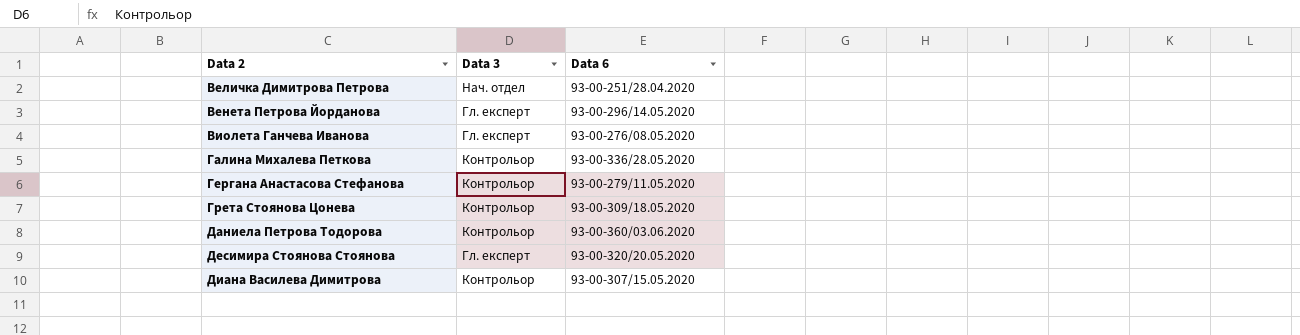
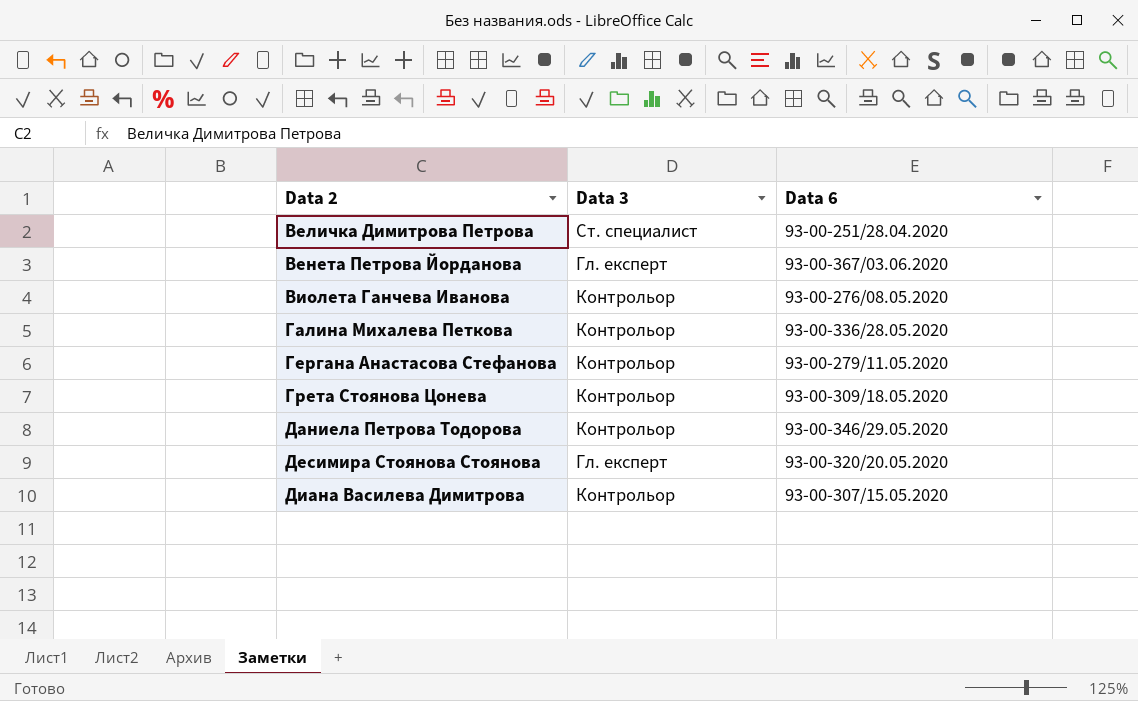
Величка Димитрова Петрова | Data 3: Нач. отдел -> Ст. специалист
Венета Петрова Йорданова | Data 6: 93-00-296/14.05.2020 -> 93-00-367/03.06.2020
Виолета Ганчева Иванова | Data 3: Гл. експерт -> Контрольор
Даниела Петрова Тодорова | Data 6: 93-00-360/03.06.2020 -> 93-00-346/29.05.2020

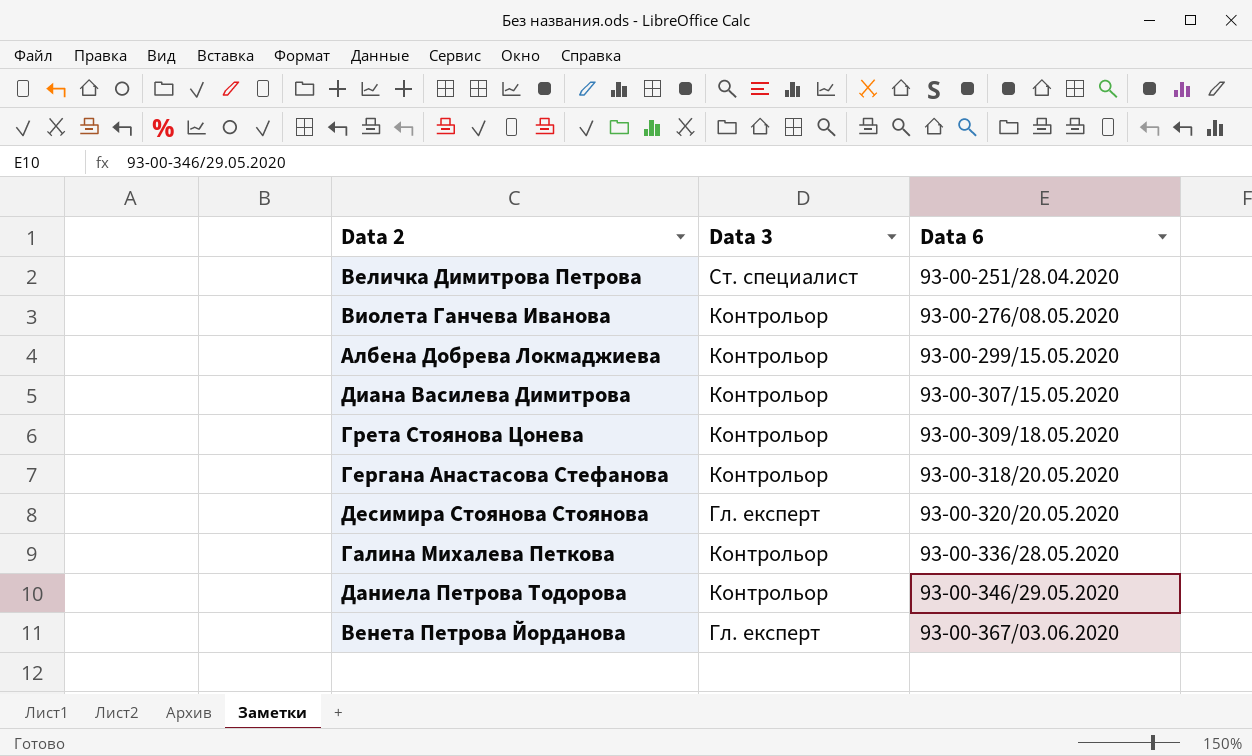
row order: Data 2 ascending -> Data 6 ascending
row Албена Добрева Локмаджиева: none -> Контрольор | 93-00-299/15.05.2020
Гергана Анастасова Стефанова | Data 6: 93-00-279/11.05.2020 -> 93-00-318/20.05.2020

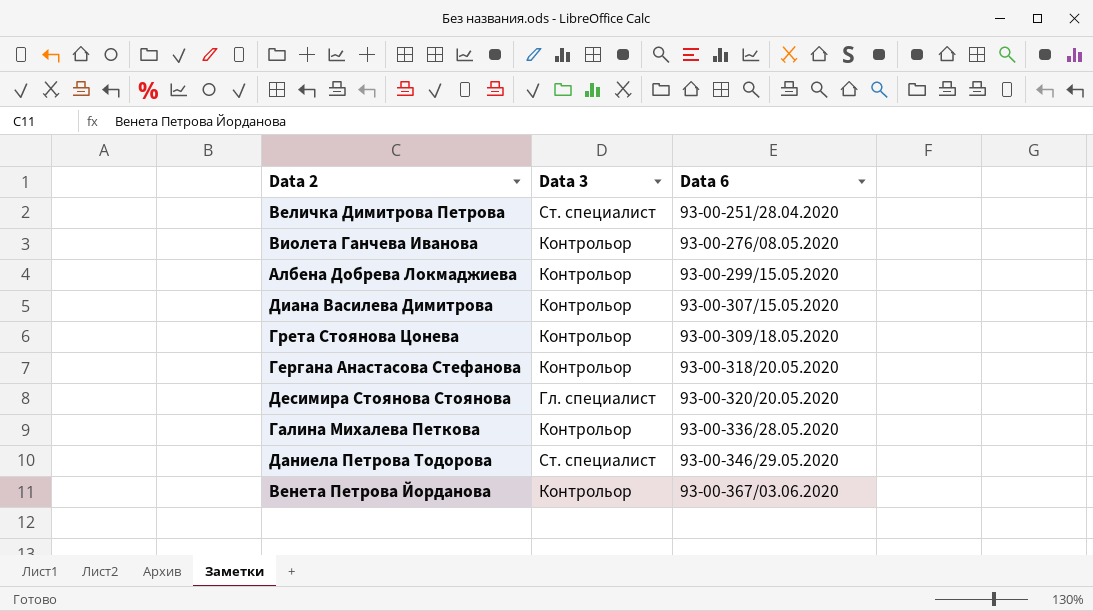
Десимира Стоянова Стоянова | Data 3: Гл. експерт -> Гл. специалист
Даниела Петрова Тодорова | Data 3: Контрольор -> Ст. специалист
Венета Петрова Йорданова | Data 3: Гл. експерт -> Контрольор

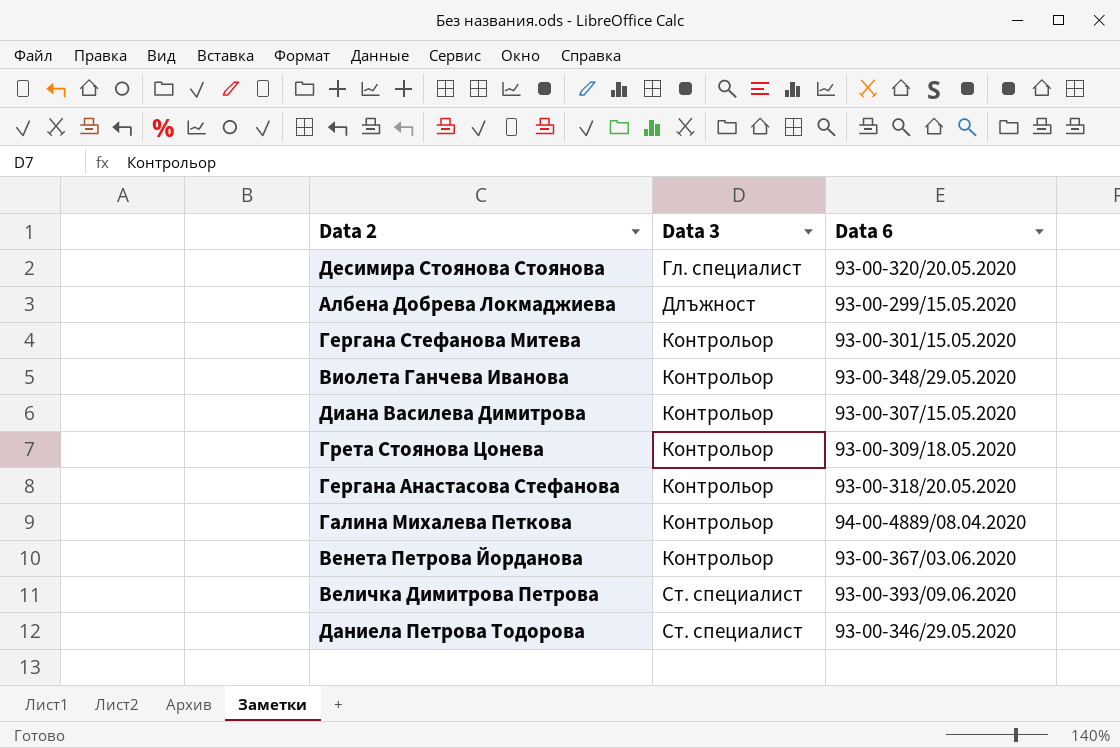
row order: Data 6 ascending -> Data 3 ascending
Албена Добрева Локмаджиева | Data 3: Контрольор -> Длъжност
row Гергана Стефанова Митева: none -> Контрольор | 93-00-301/15.05.2020
Виолета Ганчева Иванова | Data 6: 93-00-276/08.05.2020 -> 93-00-348/29.05.2020
Галина Михалева Петкова | Data 6: 93-00-336/28.05.2020 -> 94-00-4889/08.04.2020
Величка Димитрова Петрова | Data 6: 93-00-251/28.04.2020 -> 93-00-393/09.06.2020

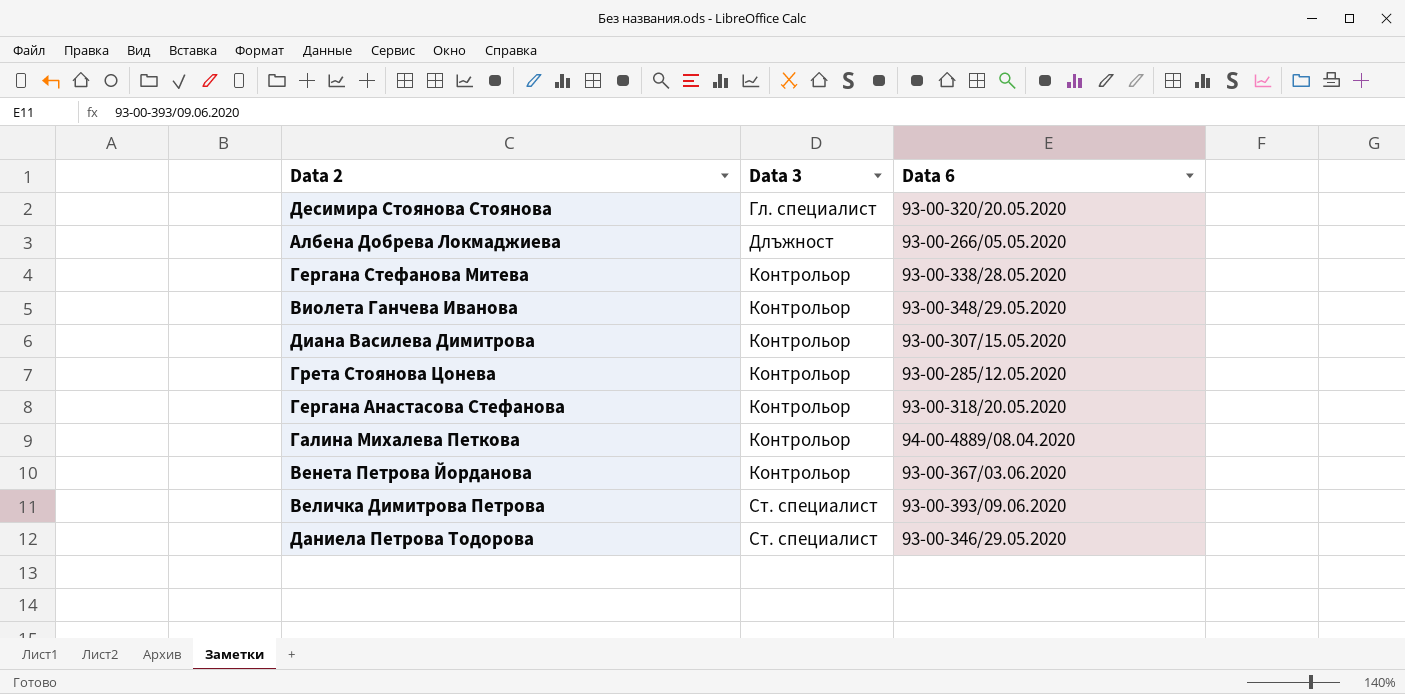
Албена Добрева Локмаджиева | Data 6: 93-00-299/15.05.2020 -> 93-00-266/05.05.2020
Гергана Стефанова Митева | Data 6: 93-00-301/15.05.2020 -> 93-00-338/28.05.2020
Грета Стоянова Цонева | Data 6: 93-00-309/18.05.2020 -> 93-00-285/12.05.2020

